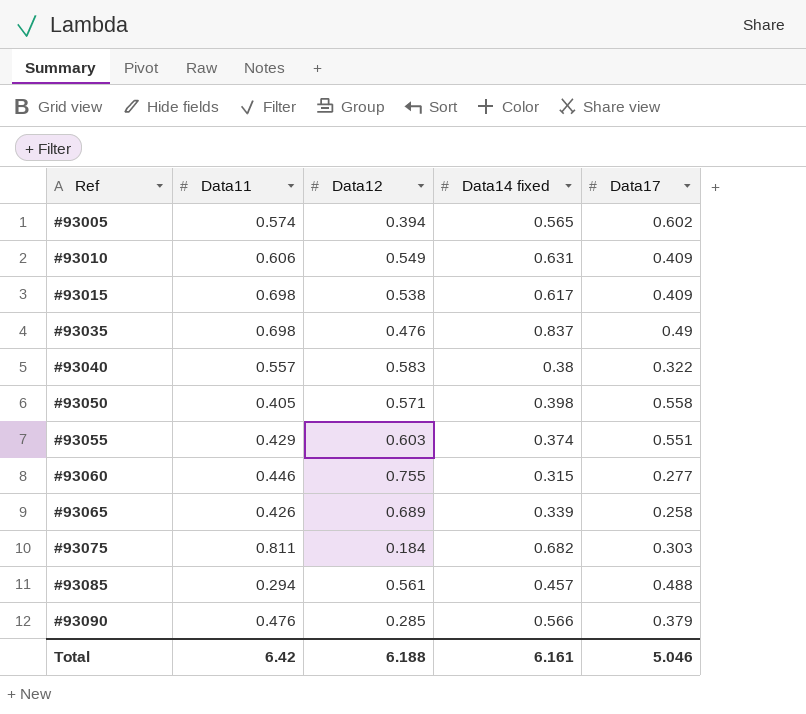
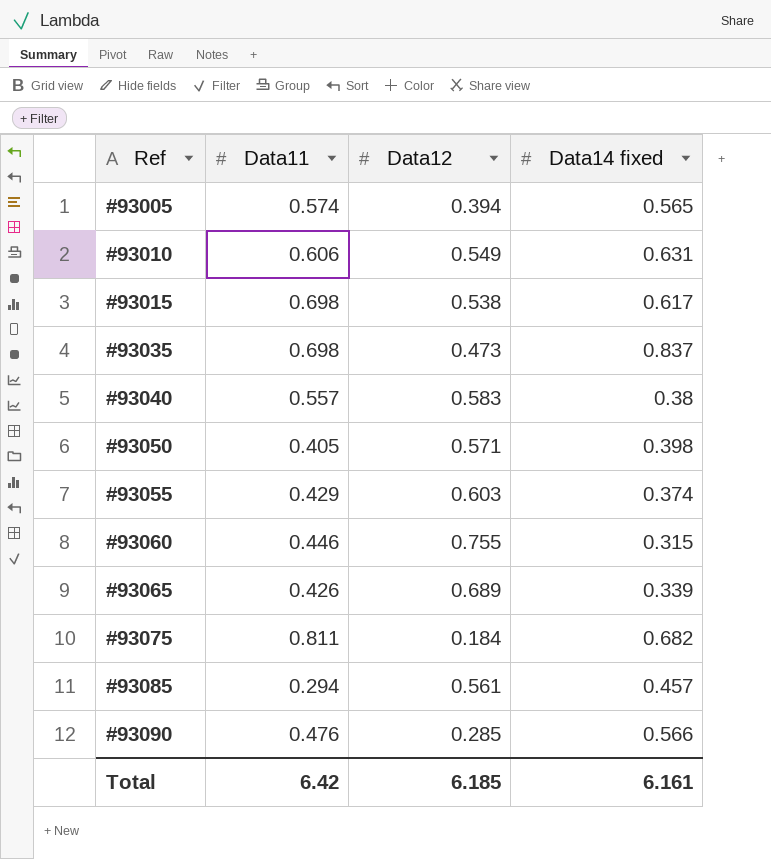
column Data17 | position: 5 -> none
#93035 | Data12: 0.476 -> 0.473
Total | Data12: 6.188 -> 6.185

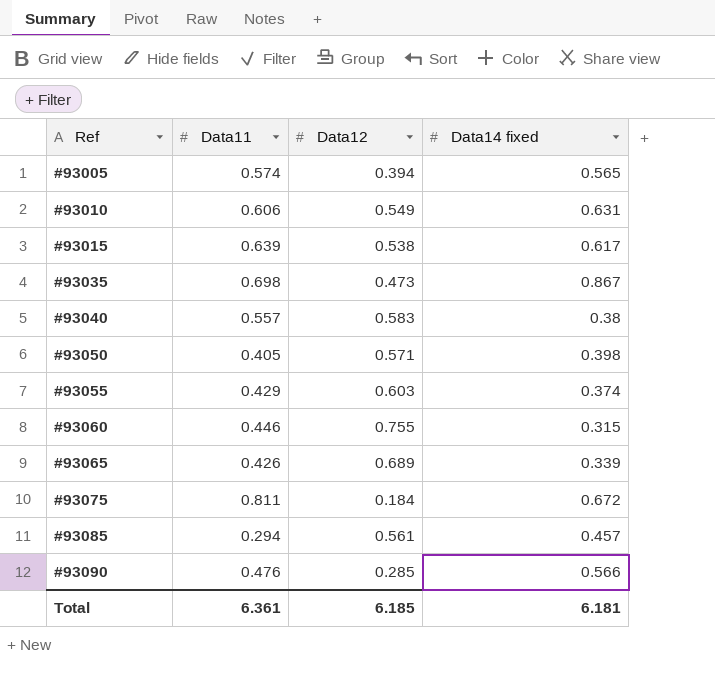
#93015 | Data11: 0.698 -> 0.639
#93035 | Data14 fixed: 0.837 -> 0.867
#93075 | Data14 fixed: 0.682 -> 0.672
Total | Data11: 6.42 -> 6.361
Total | Data14 fixed: 6.161 -> 6.181

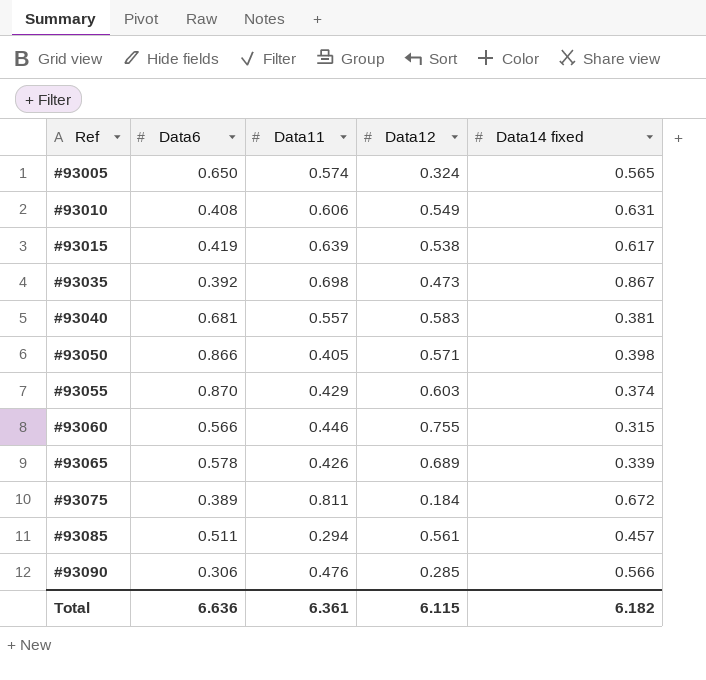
column Data6 | position: none -> 2
#93005 | Data12: 0.394 -> 0.324
#93040 | Data14 fixed: 0.38 -> 0.381
Total | Data12: 6.185 -> 6.115
Total | Data14 fixed: 6.181 -> 6.182

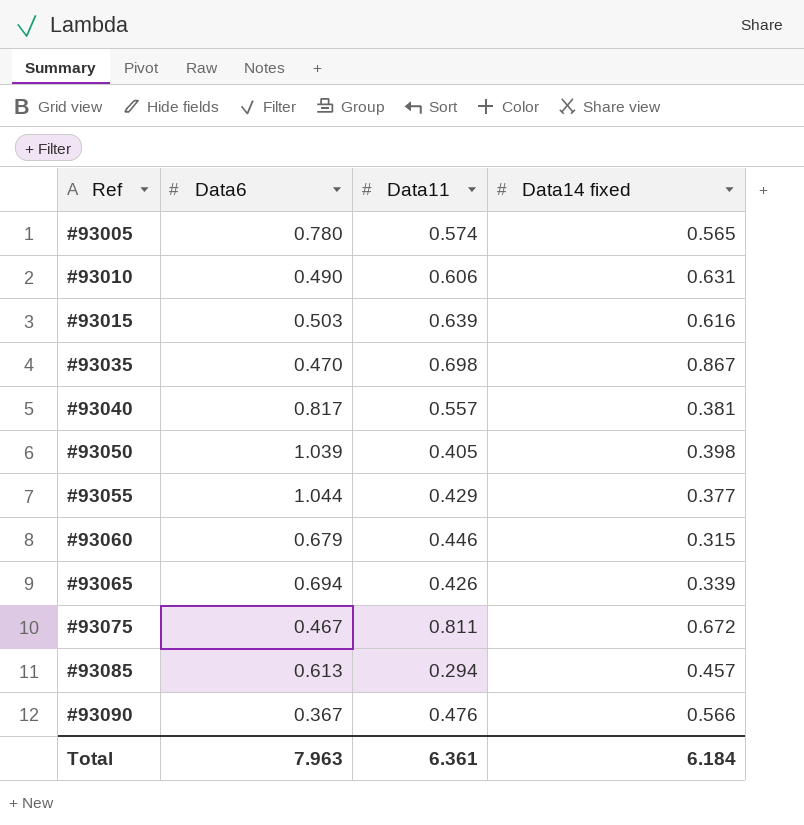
column Data12 | position: 4 -> none
#93005 | Data6: 0.650 -> 0.780
#93010 | Data6: 0.408 -> 0.490
#93015 | Data6: 0.419 -> 0.503
#93015 | Data14 fixed: 0.617 -> 0.616
#93035 | Data6: 0.392 -> 0.470
#93040 | Data6: 0.681 -> 0.817
#93050 | Data6: 0.866 -> 1.039
#93055 | Data6: 0.870 -> 1.044
#93055 | Data14 fixed: 0.374 -> 0.377
#93060 | Data6: 0.566 -> 0.679
#93065 | Data6: 0.578 -> 0.694
#93075 | Data6: 0.389 -> 0.467
#93085 | Data6: 0.511 -> 0.613
#93090 | Data6: 0.306 -> 0.367
Total | Data6: 6.636 -> 7.963
Total | Data14 fixed: 6.182 -> 6.184

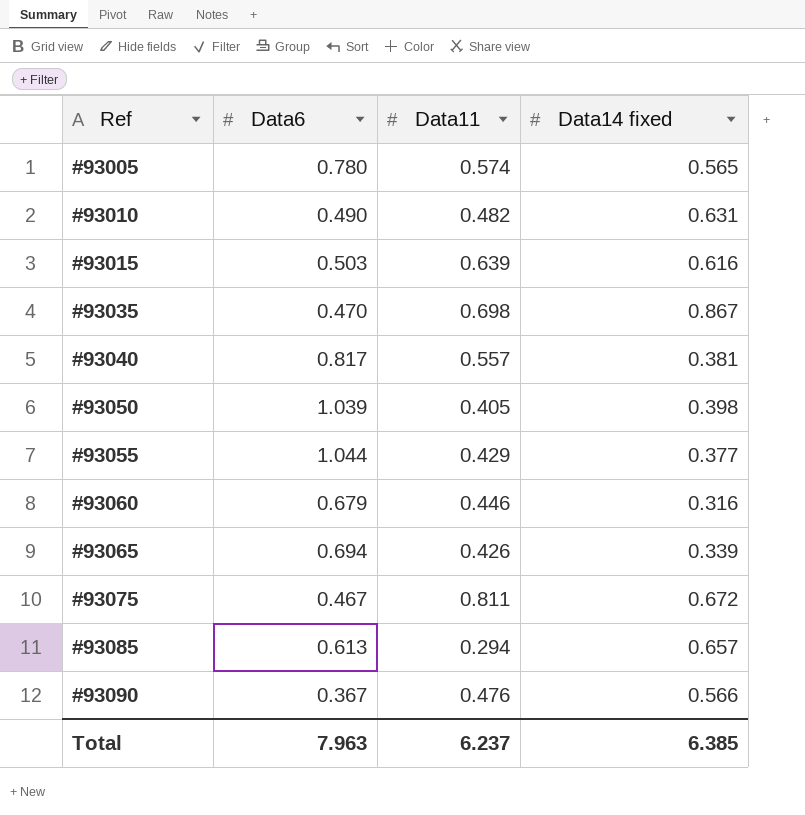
#93010 | Data11: 0.606 -> 0.482
#93060 | Data14 fixed: 0.315 -> 0.316
#93085 | Data14 fixed: 0.457 -> 0.657
Total | Data11: 6.361 -> 6.237
Total | Data14 fixed: 6.184 -> 6.385

